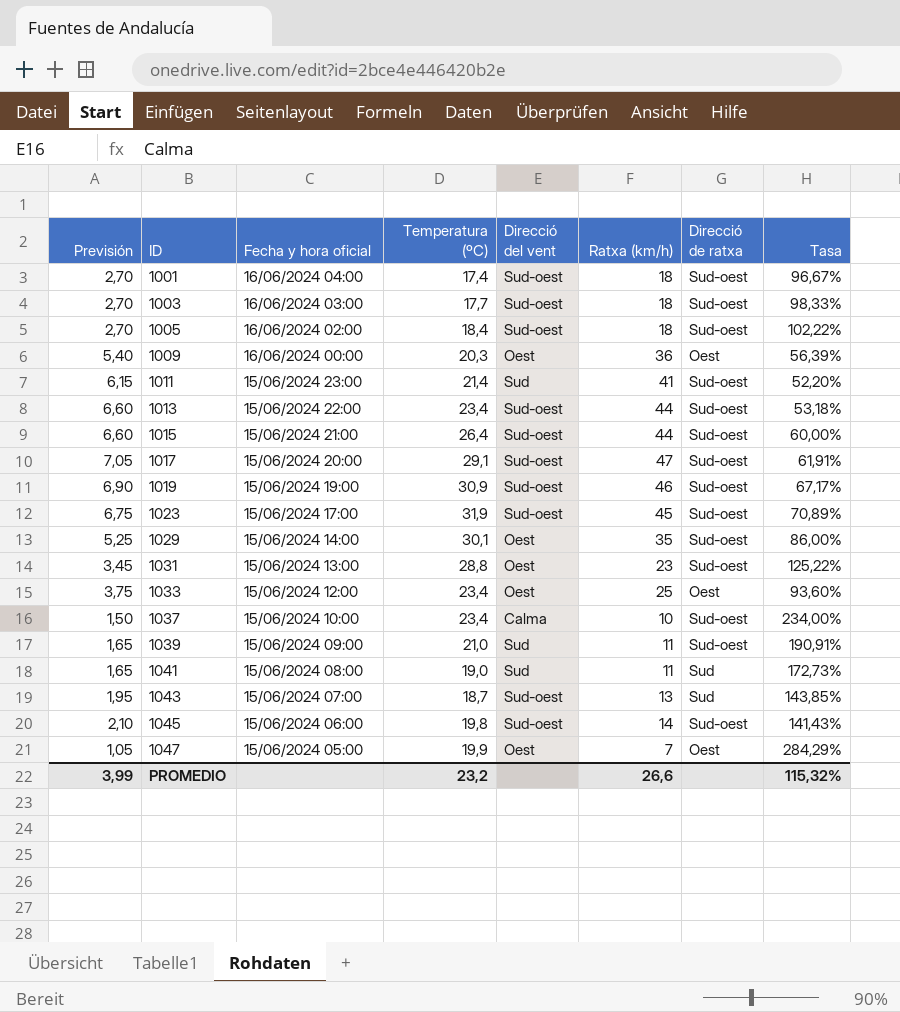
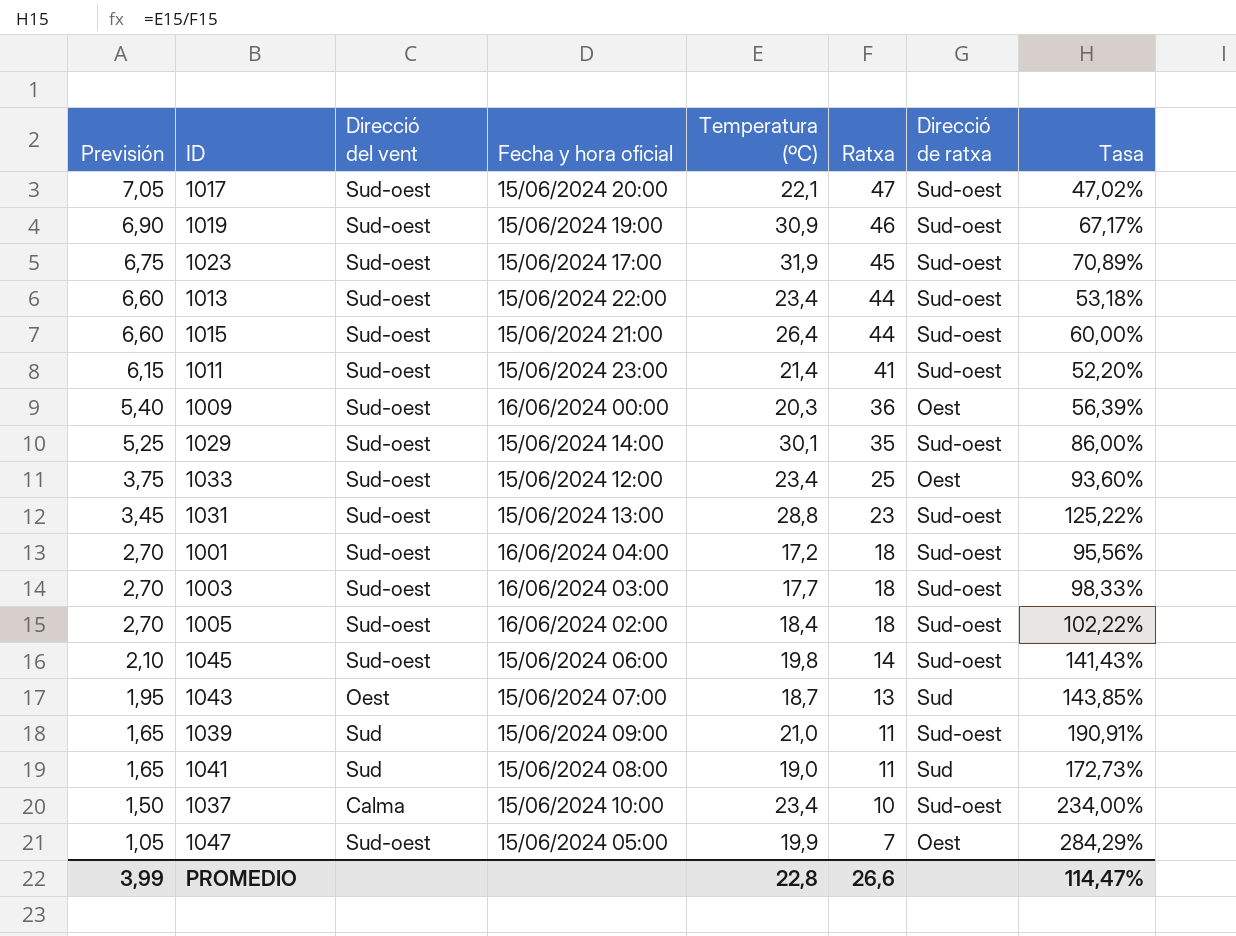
row order: ID ascending -> Previsión descending
column Direcció del vent | position: 5 -> 3
column name: Ratxa (km/h) -> Ratxa
1017 | Temperatura (ºC): 29,1 -> 22,1
1017 | Tasa: 61,91% -> 47,02%
1011 | Direcció del vent: Sud -> Sud-oest
1009 | Direcció del vent: Oest -> Sud-oest
1029 | Direcció del vent: Oest -> Sud-oest
1033 | Direcció del vent: Oest -> Sud-oest
1031 | Direcció del vent: Oest -> Sud-oest
1001 | Temperatura (ºC): 17,4 -> 17,2
1001 | Tasa: 96,67% -> 95,56%
1043 | Direcció del vent: Sud-oest -> Oest
1047 | Direcció del vent: Oest -> Sud-oest
PROMEDIO | Temperatura (ºC): 23,2 -> 22,8
PROMEDIO | Tasa: 115,32% -> 114,47%

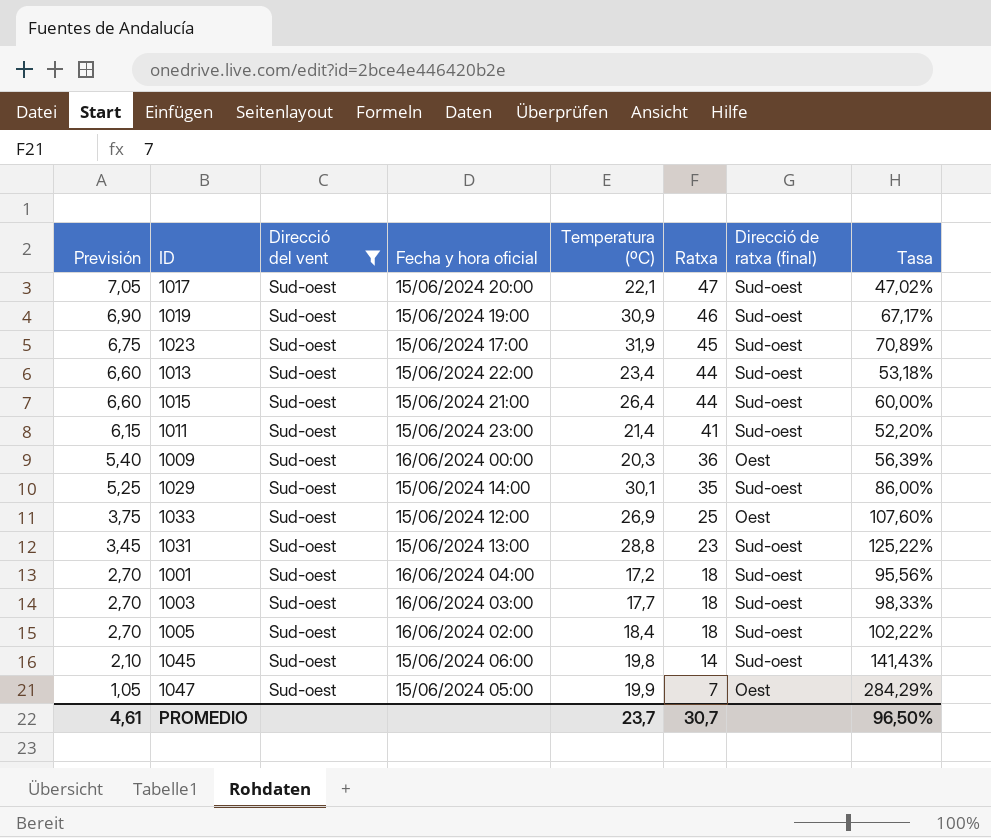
filter: none -> Direcció del vent = Sud-oest
column name: Direcció de ratxa -> Direcció de ratxa (final)
1033 | Temperatura (ºC): 23,4 -> 26,9
1033 | Tasa: 93,60% -> 107,60%
PROMEDIO | Previsión: 3,99 -> 4,61
PROMEDIO | Temperatura (ºC): 22,8 -> 23,7
PROMEDIO | Ratxa: 26,6 -> 30,7
PROMEDIO | Tasa: 114,47% -> 96,50%

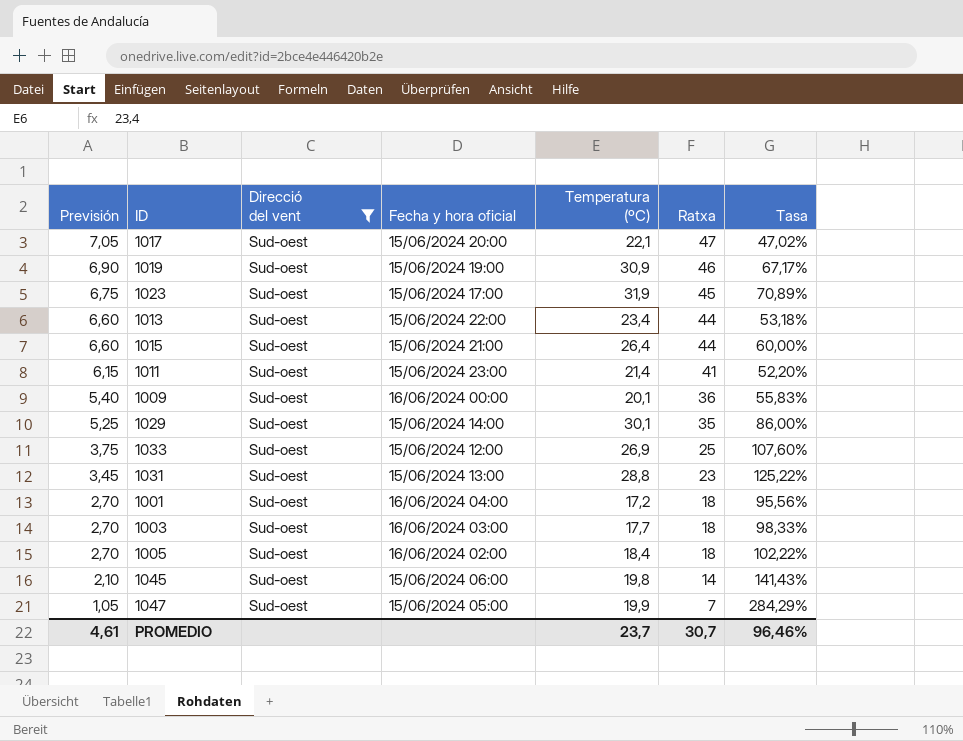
column Direcció de ratxa (final) | position: 7 -> none
1009 | Temperatura (ºC): 20,3 -> 20,1
1009 | Tasa: 56,39% -> 55,83%
PROMEDIO | Tasa: 96,50% -> 96,46%

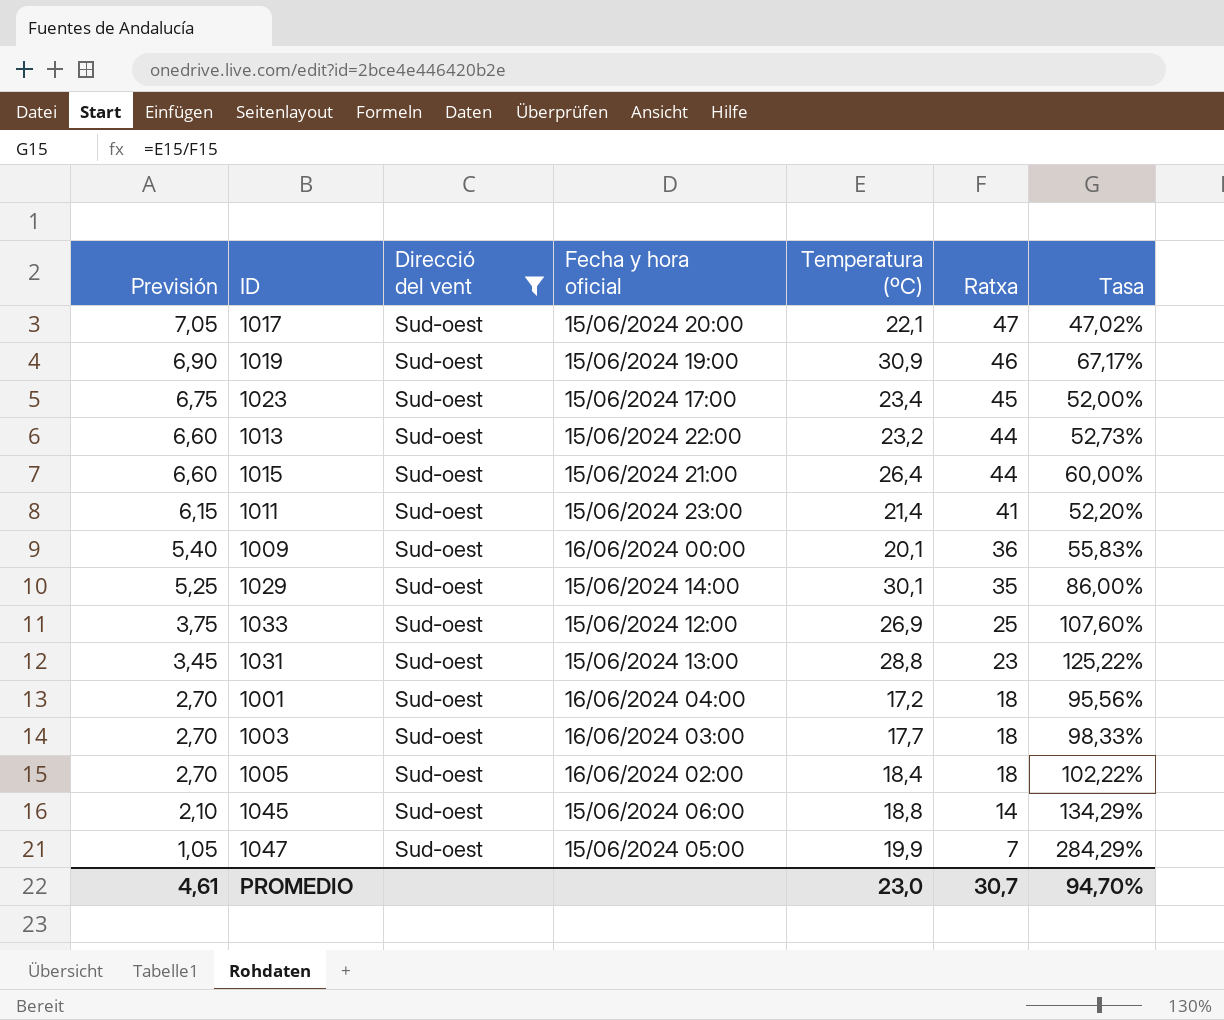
1023 | Temperatura (ºC): 31,9 -> 23,4
1023 | Tasa: 70,89% -> 52,00%
1013 | Temperatura (ºC): 23,4 -> 23,2
1013 | Tasa: 53,18% -> 52,73%
1045 | Temperatura (ºC): 19,8 -> 18,8
1045 | Tasa: 141,43% -> 134,29%
PROMEDIO | Temperatura (ºC): 23,7 -> 23,0
PROMEDIO | Tasa: 96,46% -> 94,70%

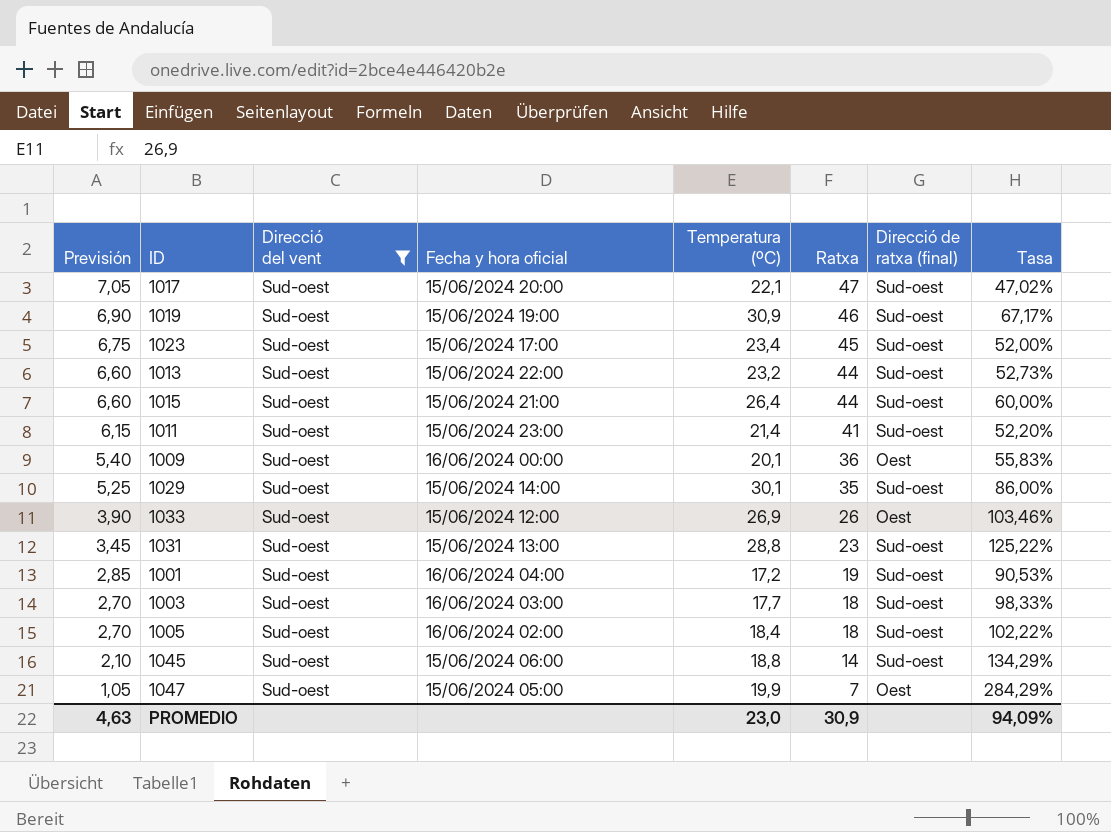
column Direcció de ratxa (final) | position: none -> 7
1033 | Previsión: 3,75 -> 3,90
1033 | Ratxa: 25 -> 26
1033 | Tasa: 107,60% -> 103,46%
1001 | Previsión: 2,70 -> 2,85
1001 | Ratxa: 18 -> 19
1001 | Tasa: 95,56% -> 90,53%
PROMEDIO | Previsión: 4,61 -> 4,63
PROMEDIO | Ratxa: 30,7 -> 30,9
PROMEDIO | Tasa: 94,70% -> 94,09%

